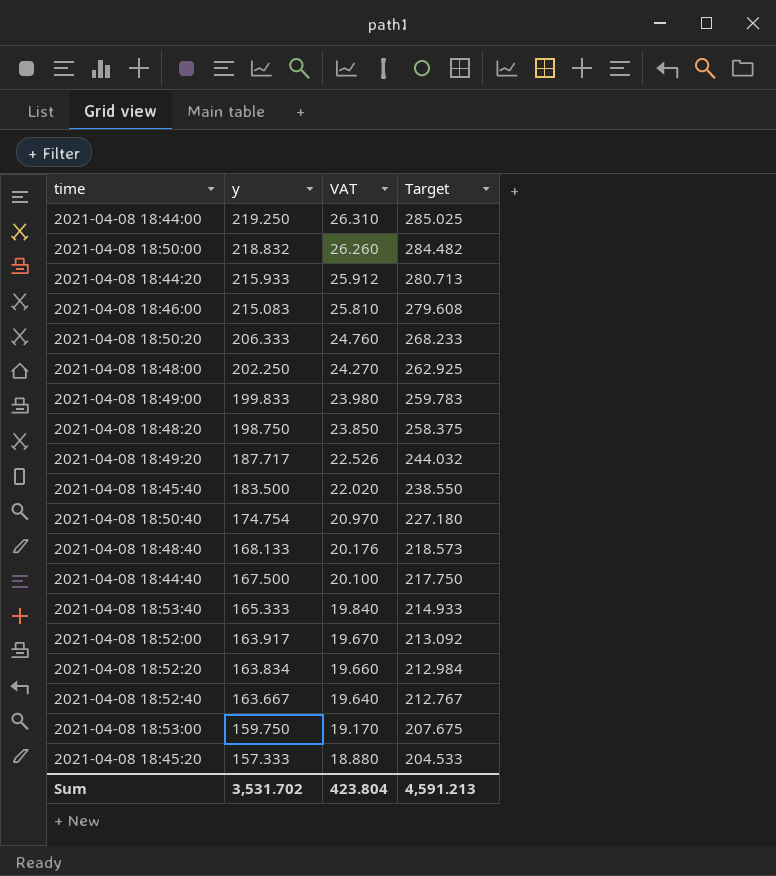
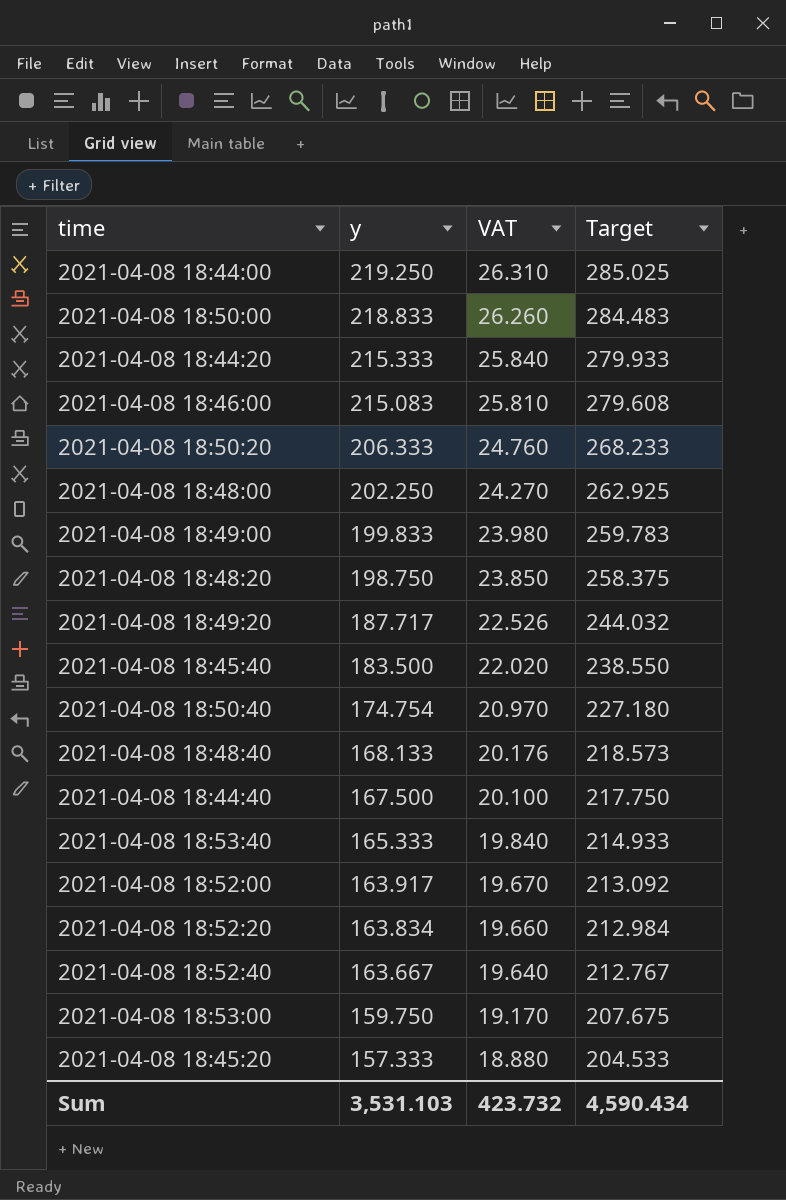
2021-04-08 18:50:00 | y: 218.832 -> 218.833
2021-04-08 18:50:00 | Target: 284.482 -> 284.483
2021-04-08 18:44:20 | y: 215.933 -> 215.333
2021-04-08 18:44:20 | VAT: 25.912 -> 25.840
2021-04-08 18:44:20 | Target: 280.713 -> 279.933
Sum | y: 3,531.702 -> 3,531.103
Sum | VAT: 423.804 -> 423.732
Sum | Target: 4,591.213 -> 4,590.434

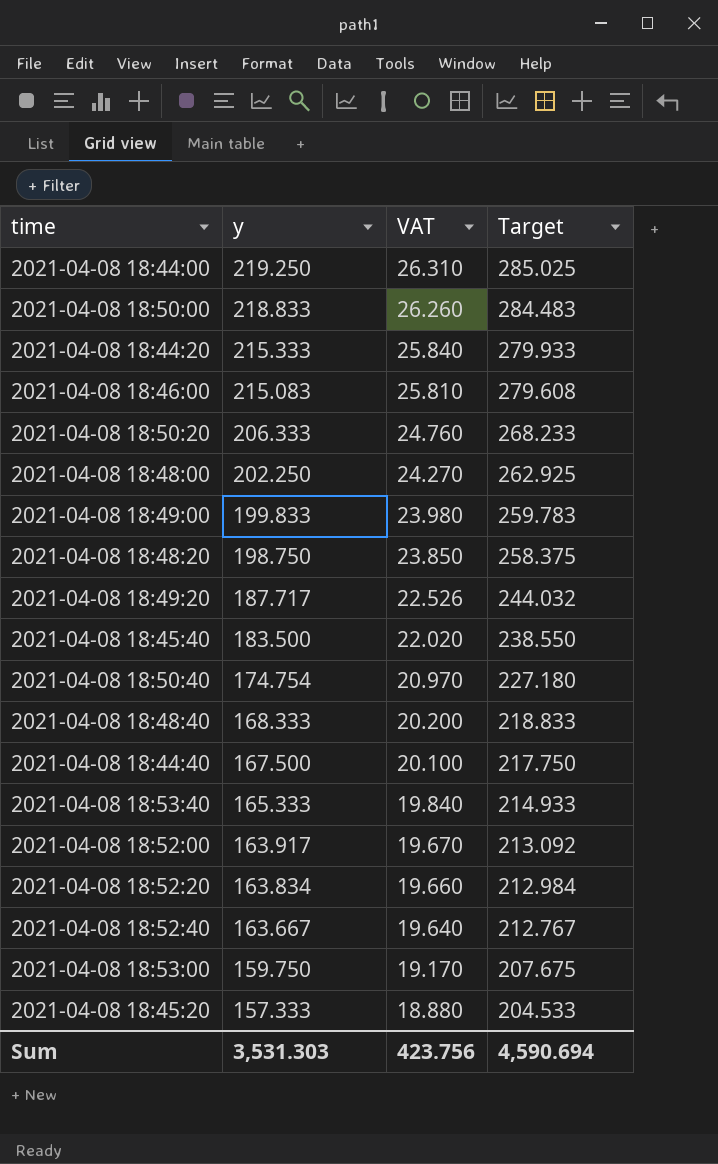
2021-04-08 18:48:40 | y: 168.133 -> 168.333
2021-04-08 18:48:40 | VAT: 20.176 -> 20.200
2021-04-08 18:48:40 | Target: 218.573 -> 218.833
Sum | y: 3,531.103 -> 3,531.303
Sum | VAT: 423.732 -> 423.756
Sum | Target: 4,590.434 -> 4,590.694

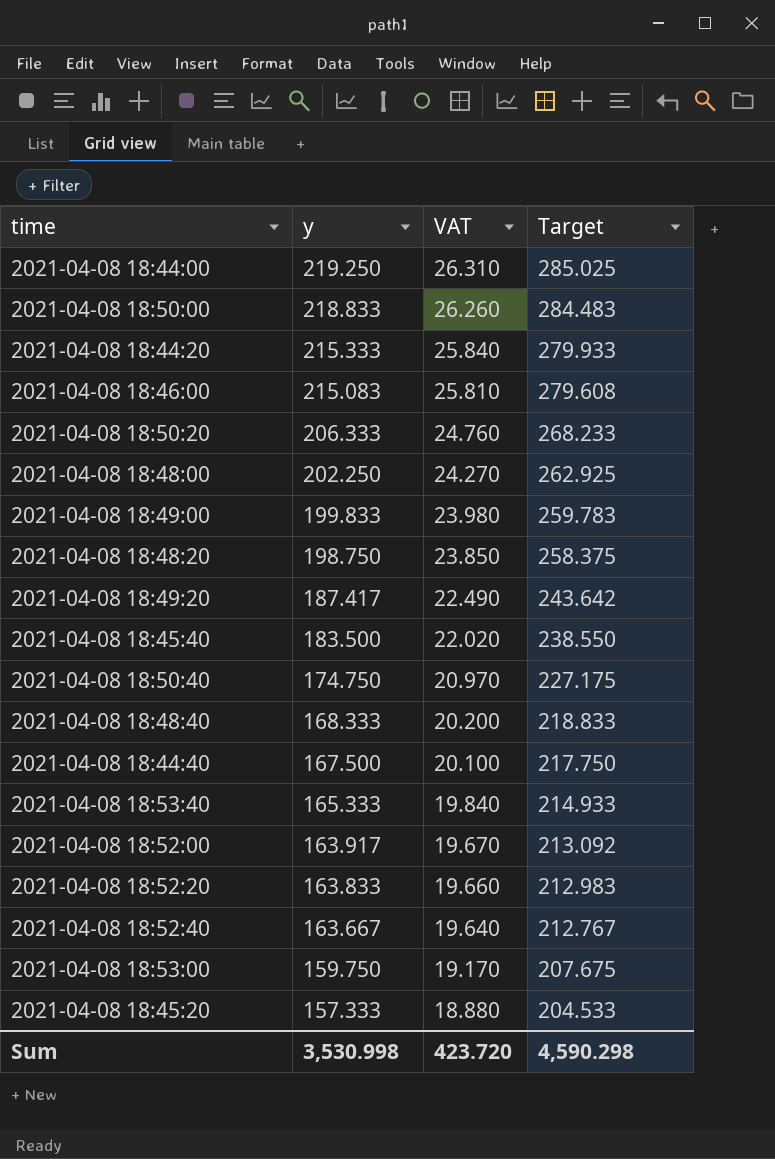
2021-04-08 18:49:20 | y: 187.717 -> 187.417
2021-04-08 18:49:20 | VAT: 22.526 -> 22.490
2021-04-08 18:49:20 | Target: 244.032 -> 243.642
2021-04-08 18:50:40 | y: 174.754 -> 174.750
2021-04-08 18:50:40 | Target: 227.180 -> 227.175
2021-04-08 18:52:20 | y: 163.834 -> 163.833
2021-04-08 18:52:20 | Target: 212.984 -> 212.983
Sum | y: 3,531.303 -> 3,530.998
Sum | VAT: 423.756 -> 423.720
Sum | Target: 4,590.694 -> 4,590.298

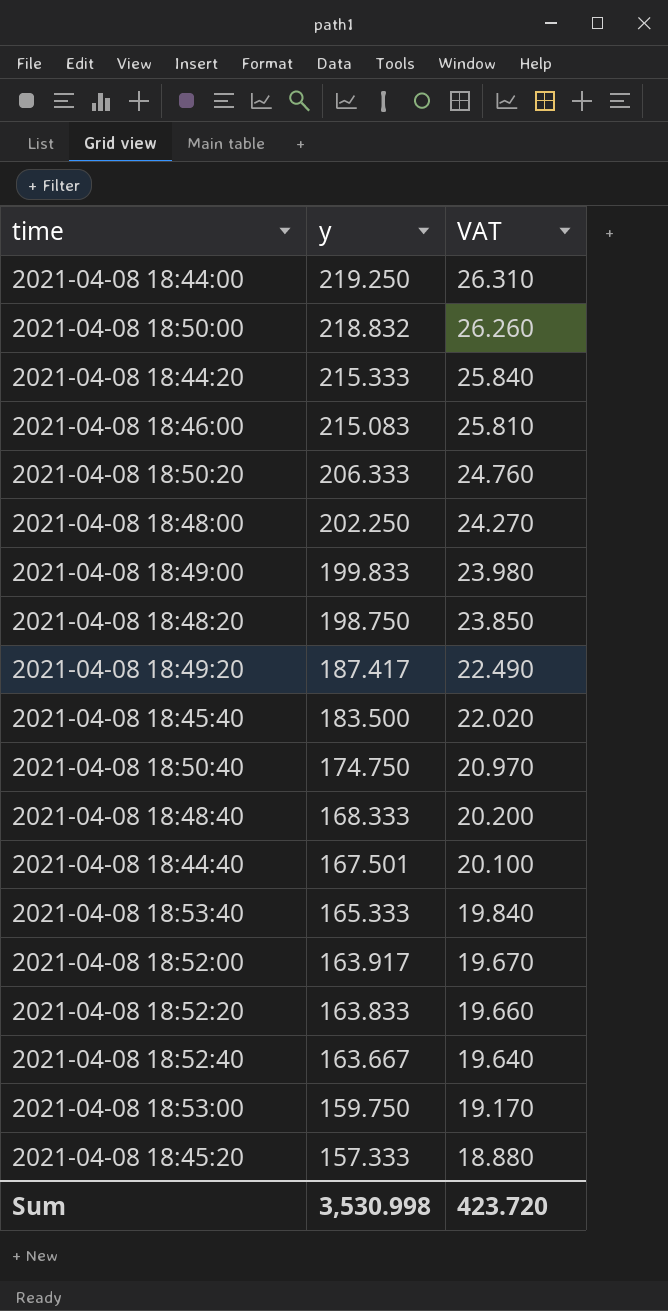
column Target | formula: [y] * 1.3 -> none
2021-04-08 18:50:00 | y: 218.833 -> 218.832
2021-04-08 18:44:40 | y: 167.500 -> 167.501

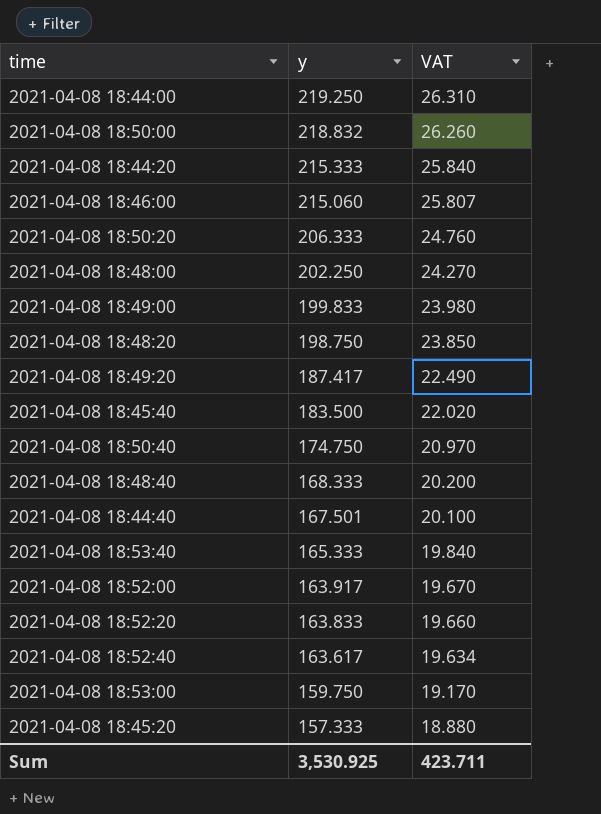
2021-04-08 18:46:00 | y: 215.083 -> 215.060
2021-04-08 18:46:00 | VAT: 25.810 -> 25.807
2021-04-08 18:52:40 | y: 163.667 -> 163.617
2021-04-08 18:52:40 | VAT: 19.640 -> 19.634
Sum | y: 3,530.998 -> 3,530.925
Sum | VAT: 423.720 -> 423.711

